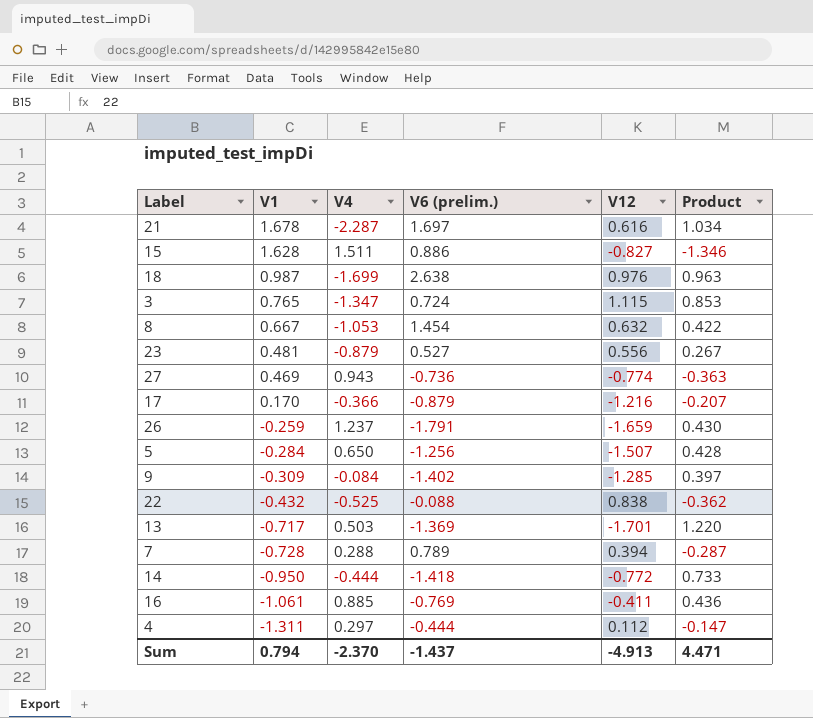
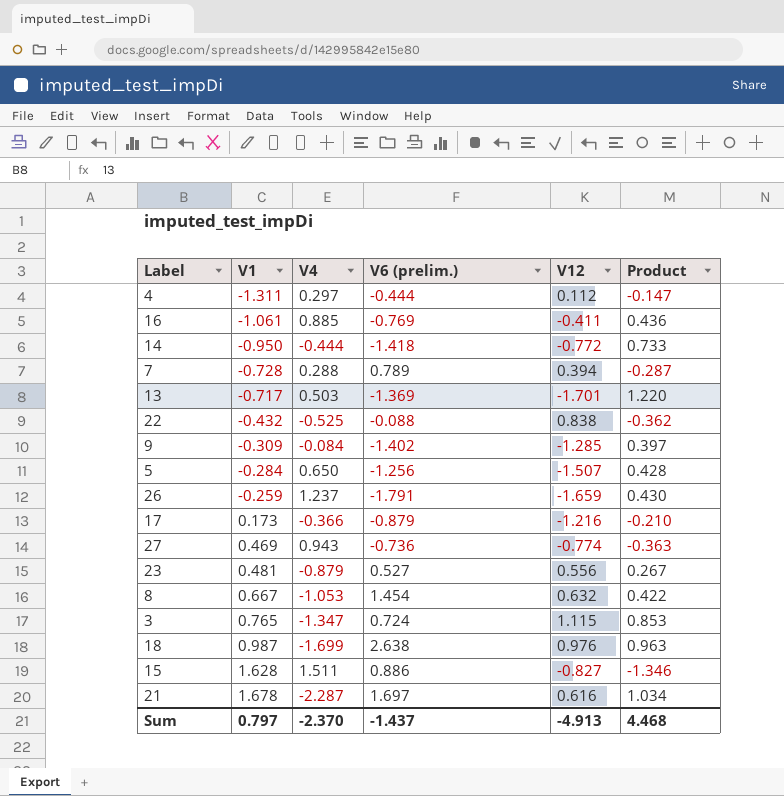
row order: V1 descending -> V1 ascending
17 | V1: 0.170 -> 0.173
17 | Product: -0.207 -> -0.210
Sum | V1: 0.794 -> 0.797
Sum | Product: 4.471 -> 4.468

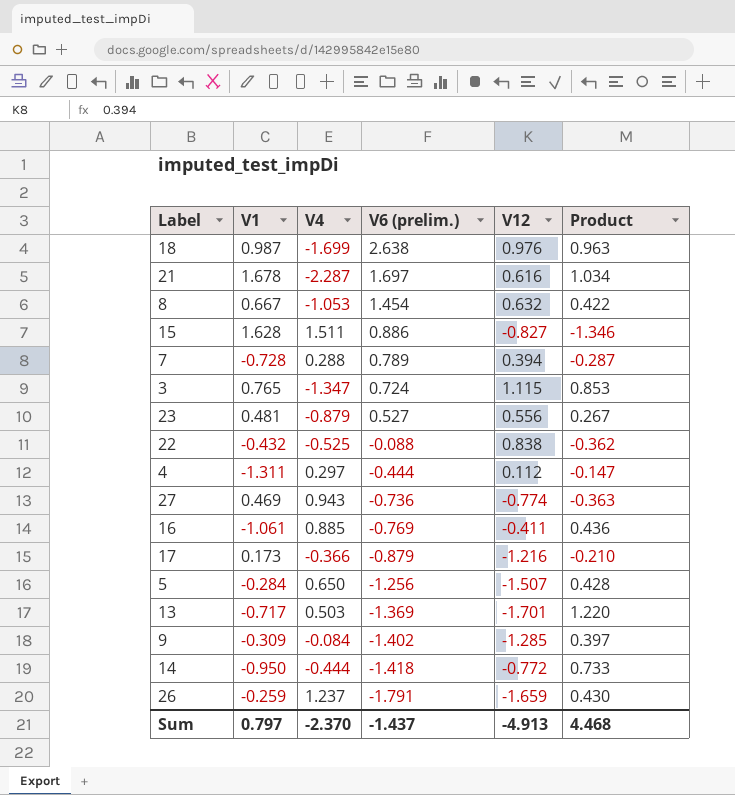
row order: V1 ascending -> V6 (prelim.) descending

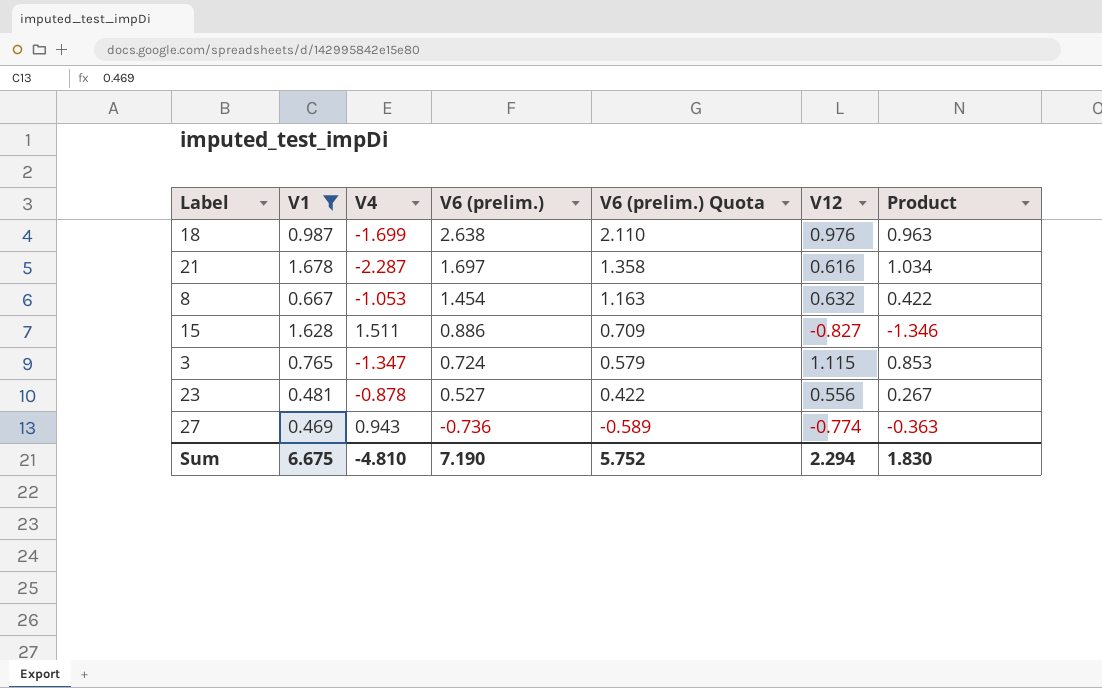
filter: none -> V1 >= 0.469
column V6 (prelim.) Quota | formula: none -> [V6 (prelim.)] * 0.8
23 | V4: -0.879 -> -0.878
Sum | V1: 0.797 -> 6.675
Sum | V4: -2.370 -> -4.810
Sum | V6 (prelim.): -1.437 -> 7.190
Sum | V12: -4.913 -> 2.294
Sum | Product: 4.468 -> 1.830

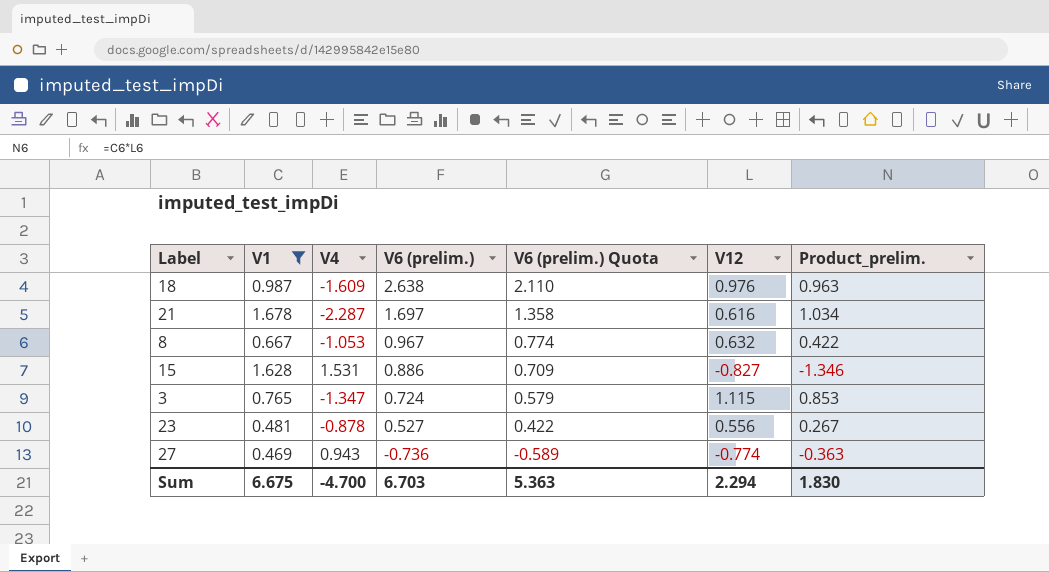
column name: Product -> Product_prelim.
18 | V4: -1.699 -> -1.609
8 | V6 (prelim.): 1.454 -> 0.967
8 | V6 (prelim.) Quota: 1.163 -> 0.774
15 | V4: 1.511 -> 1.531
Sum | V4: -4.810 -> -4.700
Sum | V6 (prelim.): 7.190 -> 6.703
Sum | V6 (prelim.) Quota: 5.752 -> 5.363

